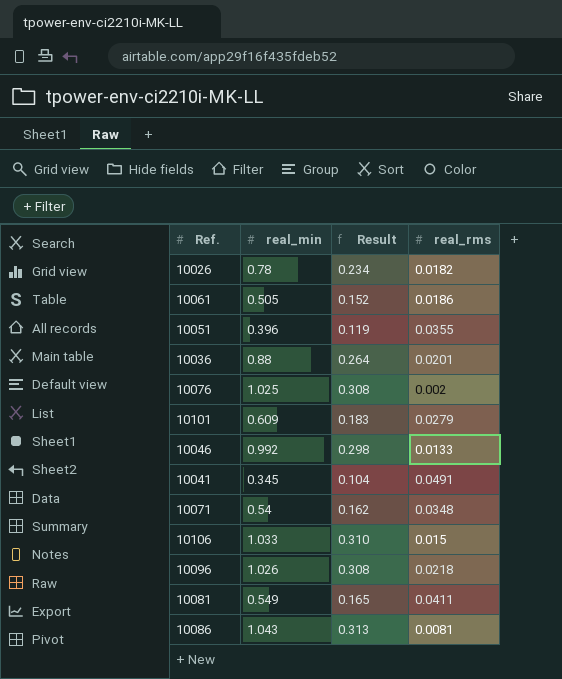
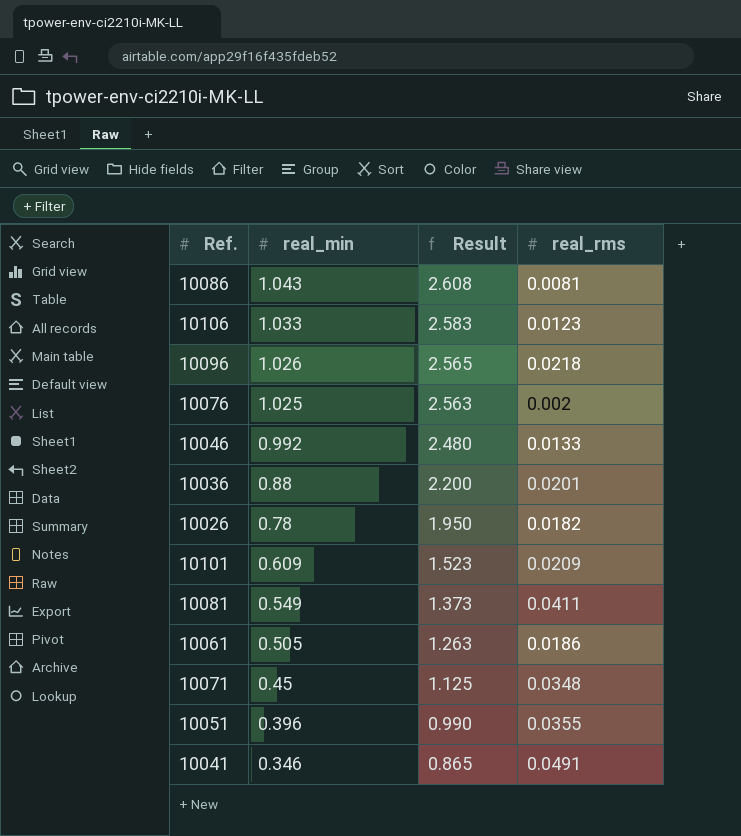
row order: none -> real_min descending
column Result | formula: [real_min] * 0.3 -> [real_min] * 2.5
10106 | real_rms: 0.015 -> 0.0123
10101 | real_rms: 0.0279 -> 0.0209
10071 | real_min: 0.54 -> 0.45
10041 | real_min: 0.345 -> 0.346

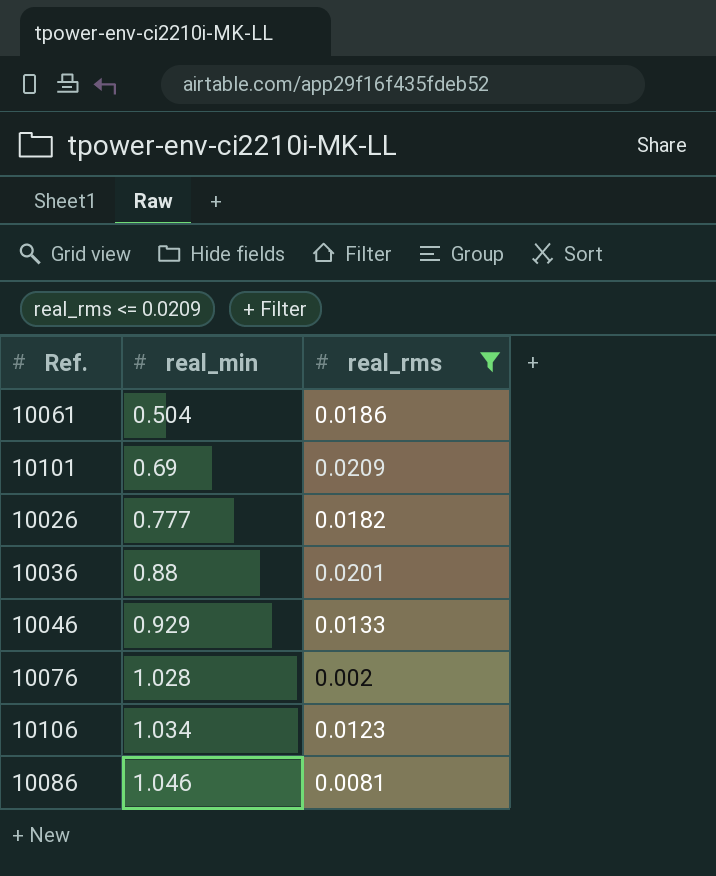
filter: none -> real_rms <= 0.0209
row order: real_min descending -> real_min ascending
column Result | formula: [real_min] * 2.5 -> none
10061 | real_min: 0.505 -> 0.504
10101 | real_min: 0.609 -> 0.69
10026 | real_min: 0.78 -> 0.777
10046 | real_min: 0.992 -> 0.929
10076 | real_min: 1.025 -> 1.028
10106 | real_min: 1.033 -> 1.034
10086 | real_min: 1.043 -> 1.046

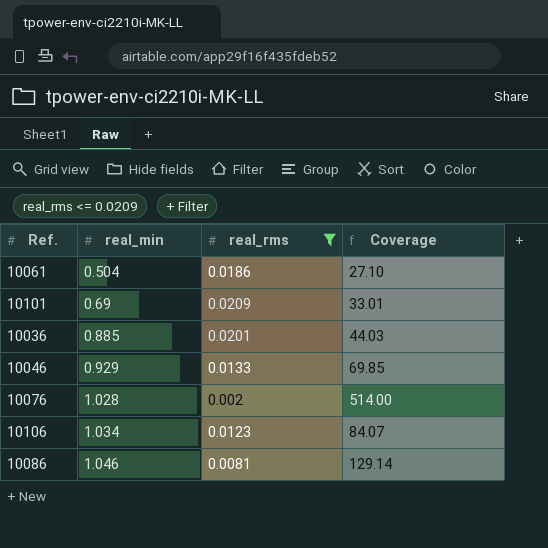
column Coverage | formula: none -> [real_min] / [real_rms]
row 10026: 0.777 | 0.0182 -> none
10036 | real_min: 0.88 -> 0.885

